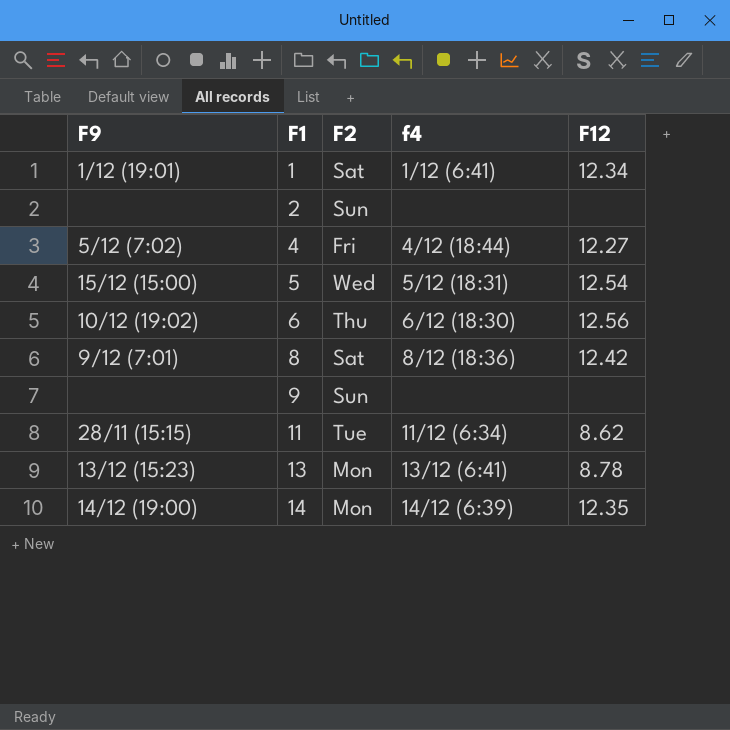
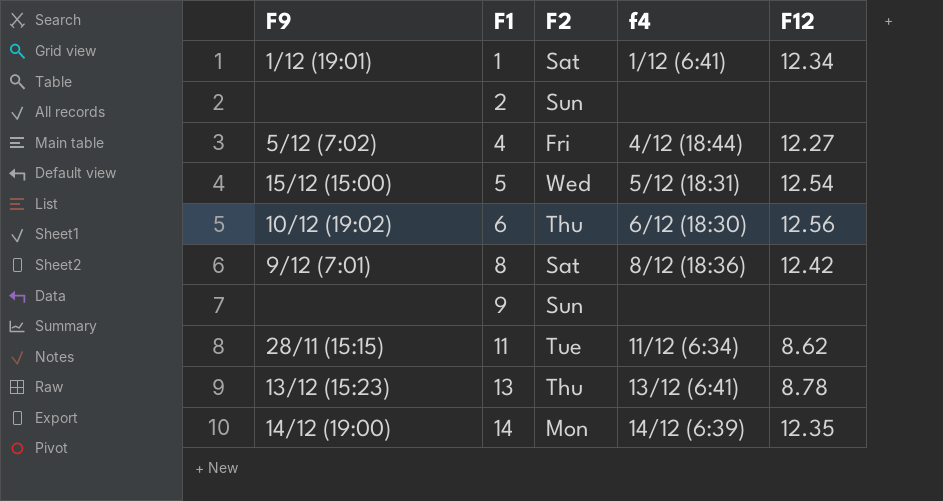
13 | F2: Mon -> Thu

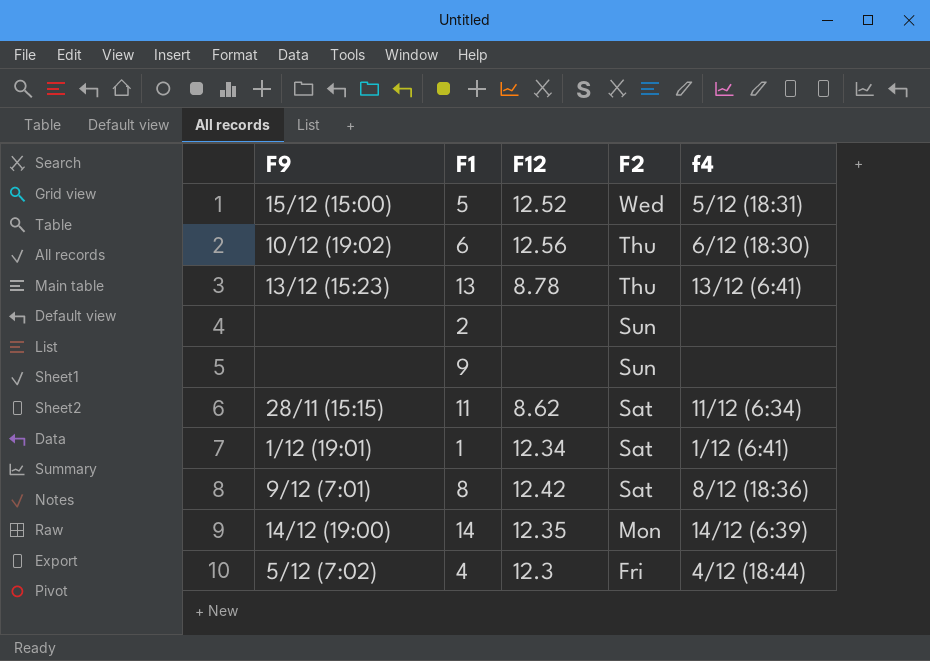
row order: F1 ascending -> F2 descending
column F12 | position: 5 -> 3
5 | F12: 12.54 -> 12.52
11 | F2: Tue -> Sat
4 | F12: 12.27 -> 12.3

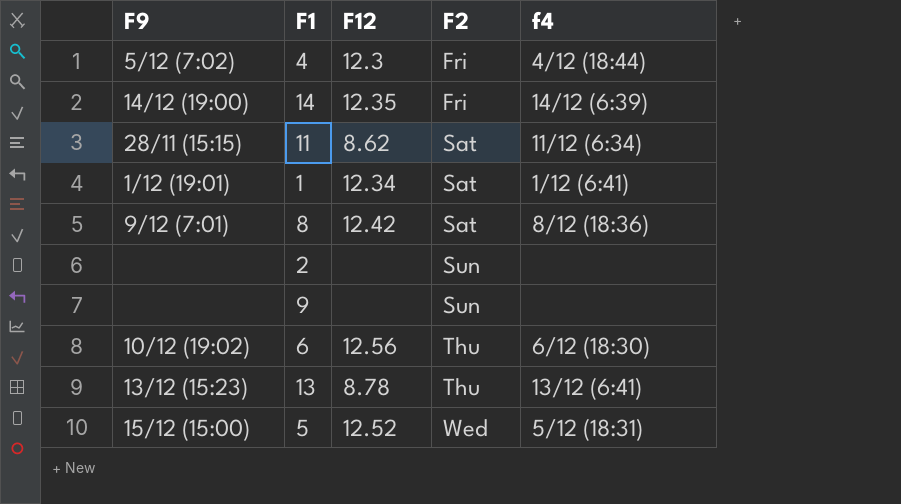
row order: F2 descending -> F2 ascending
14 | F2: Mon -> Fri

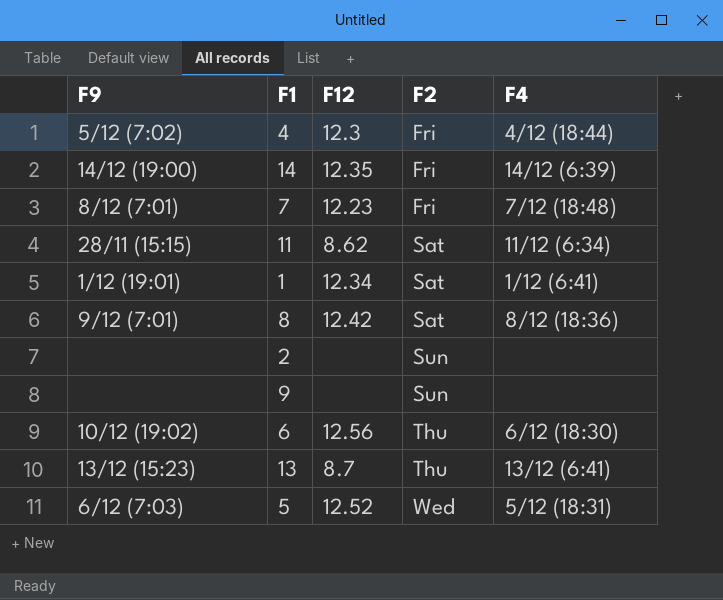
column name: f4 -> F4
row 7: none -> 8/12 (7:01) | 12.23 | Fri | 7/12 (18:48)
13 | F12: 8.78 -> 8.7
5 | F9: 15/12 (15:00) -> 6/12 (7:03)

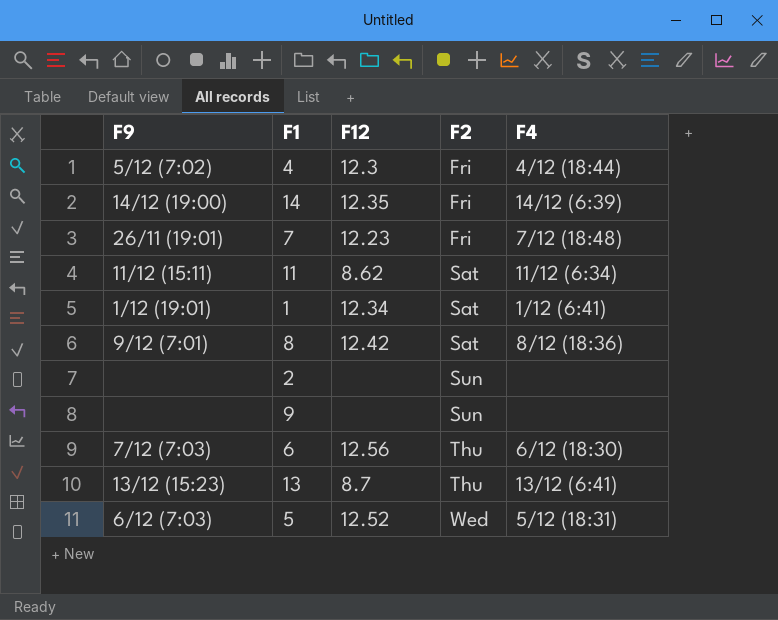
7 | F9: 8/12 (7:01) -> 26/11 (19:01)
11 | F9: 28/11 (15:15) -> 11/12 (15:11)
6 | F9: 10/12 (19:02) -> 7/12 (7:03)

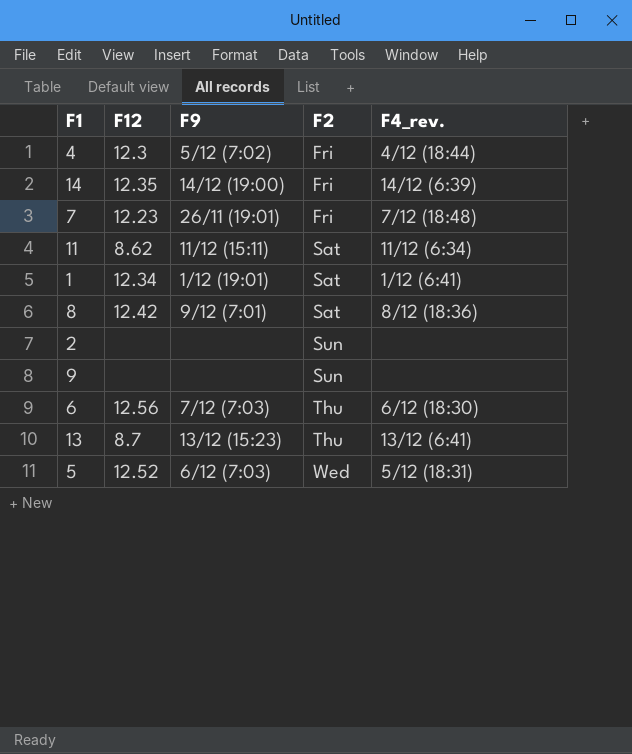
column F9 | position: 1 -> 3
column name: F4 -> F4_rev.

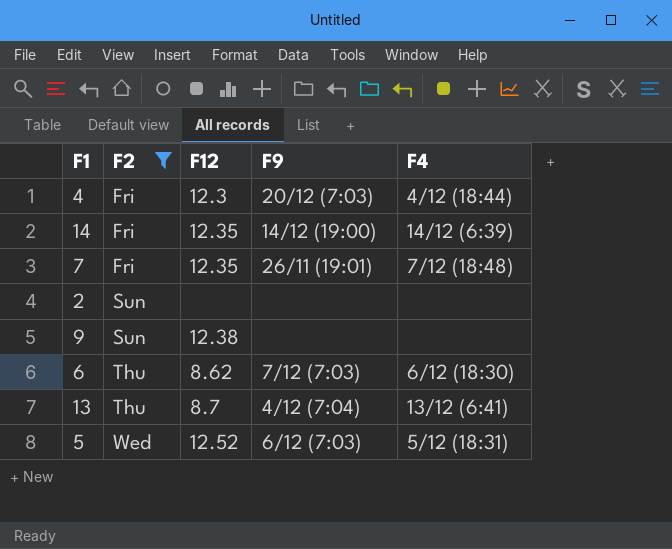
filter: none -> F2 != Sat
column F2 | position: 4 -> 2
column name: F4_rev. -> F4
4 | F9: 5/12 (7:02) -> 20/12 (7:03)
7 | F12: 12.23 -> 12.35
9 | F12: none -> 12.38
6 | F12: 12.56 -> 8.62
13 | F9: 13/12 (15:23) -> 4/12 (7:04)

